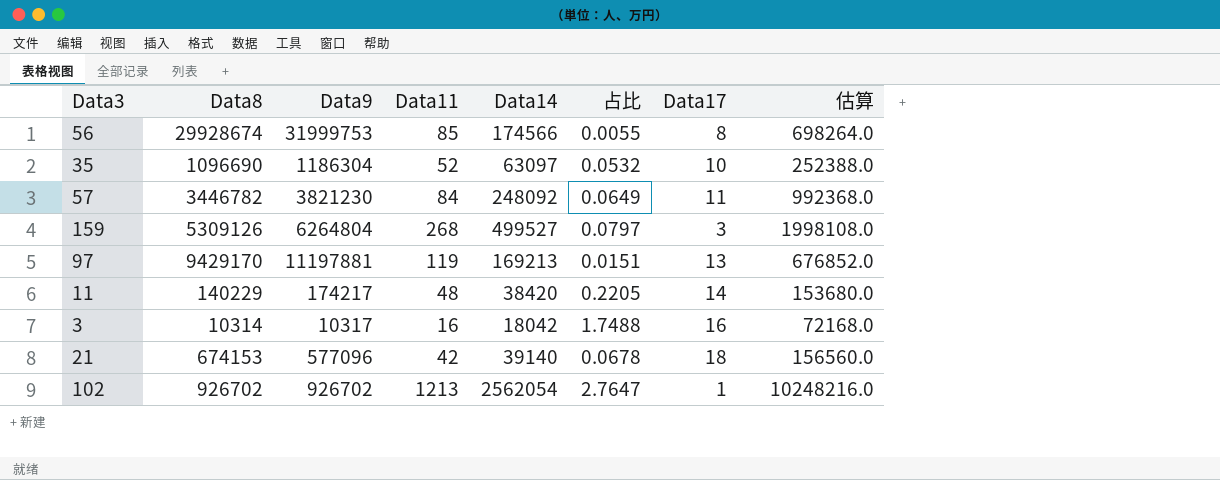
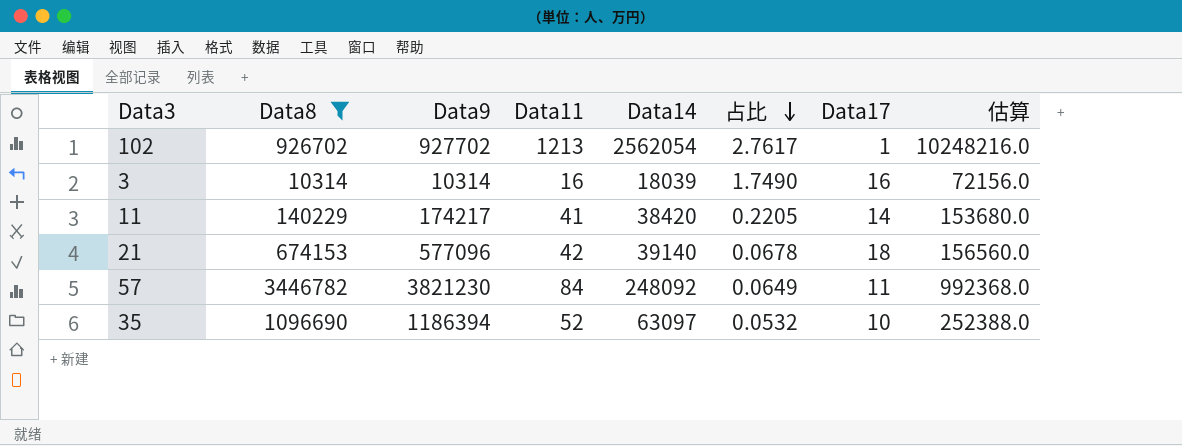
filter: none -> Data8 <= 3446782
row order: none -> 占比 descending
102 | Data9: 926702 -> 927702
102 | 占比: 2.7647 -> 2.7617
3 | Data9: 10317 -> 10314
3 | Data14: 18042 -> 18039
3 | 占比: 1.7488 -> 1.7490
3 | 估算: 72168.0 -> 72156.0
11 | Data11: 48 -> 41
35 | Data9: 1186304 -> 1186394

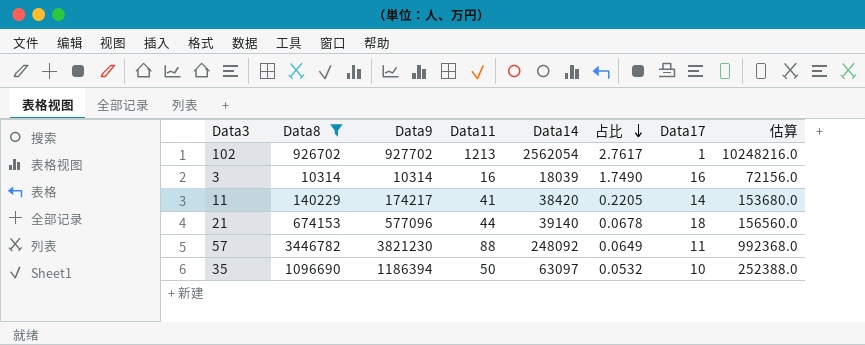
21 | Data11: 42 -> 44
57 | Data11: 84 -> 88
35 | Data11: 52 -> 50

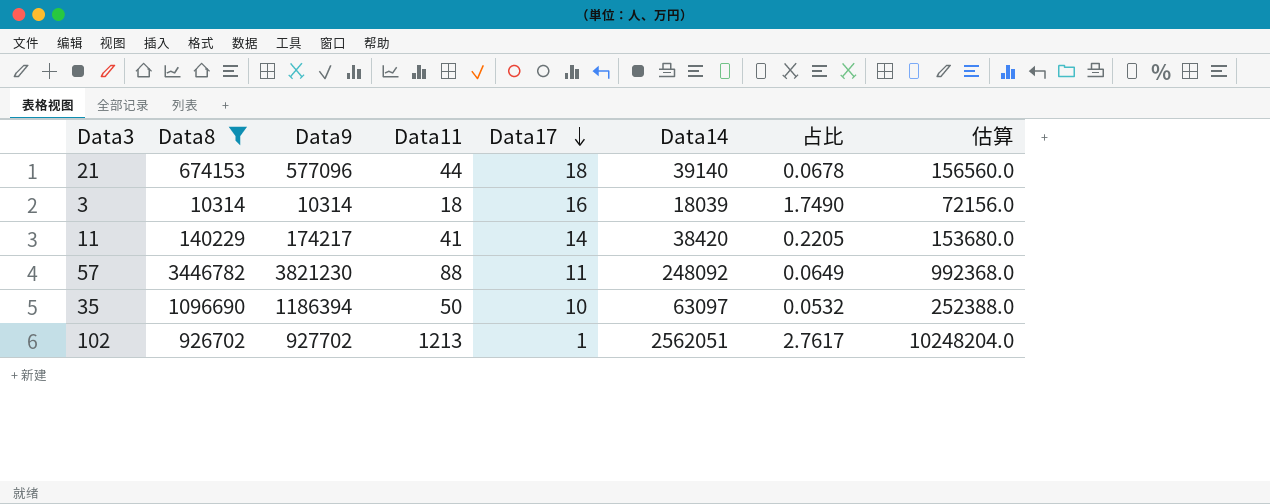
row order: 占比 descending -> Data17 descending
column Data17 | position: 7 -> 5
3 | Data11: 16 -> 18
102 | Data14: 2562054 -> 2562051
102 | 估算: 10248216.0 -> 10248204.0

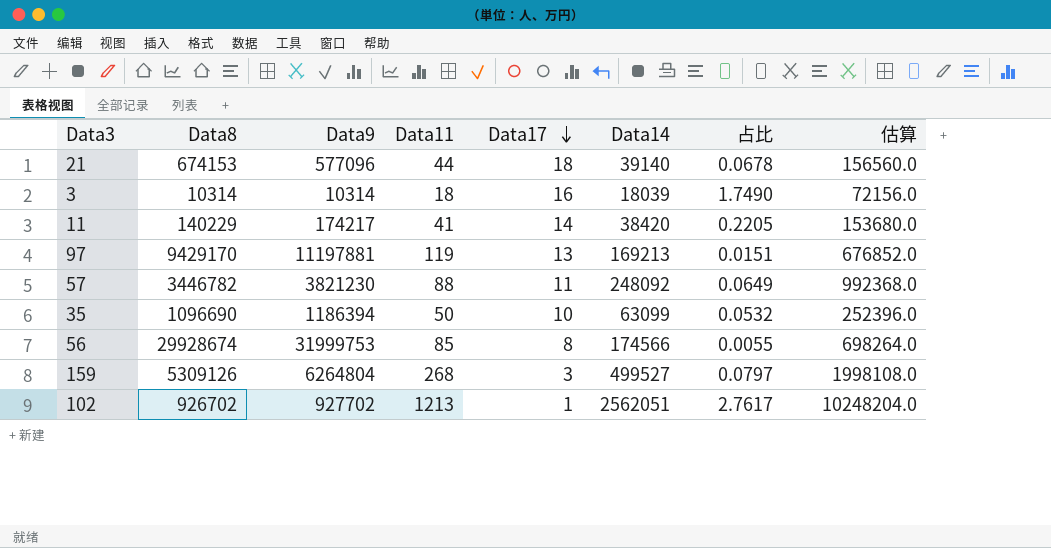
filter: Data8 <= 3446782 -> none
35 | Data14: 63097 -> 63099
35 | 估算: 252388.0 -> 252396.0

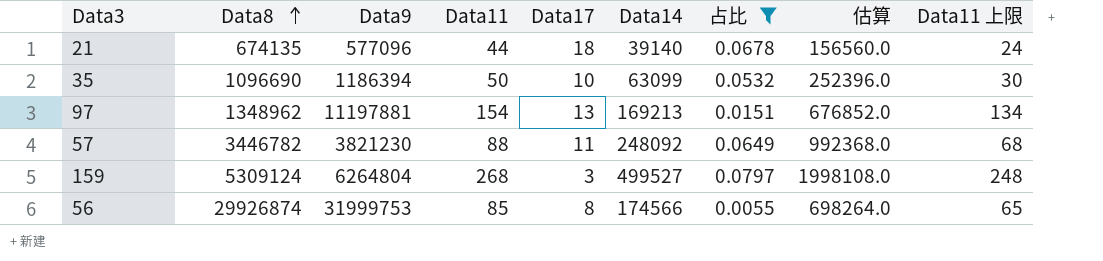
filter: none -> 占比 <= 0.0797
row order: Data17 descending -> Data8 ascending
column Data11 上限 | formula: none -> [Data11] - 20
21 | Data8: 674153 -> 674135
97 | Data8: 9429170 -> 1348962
97 | Data11: 119 -> 154
159 | Data8: 5309126 -> 5309124
56 | Data8: 29928674 -> 29926874

